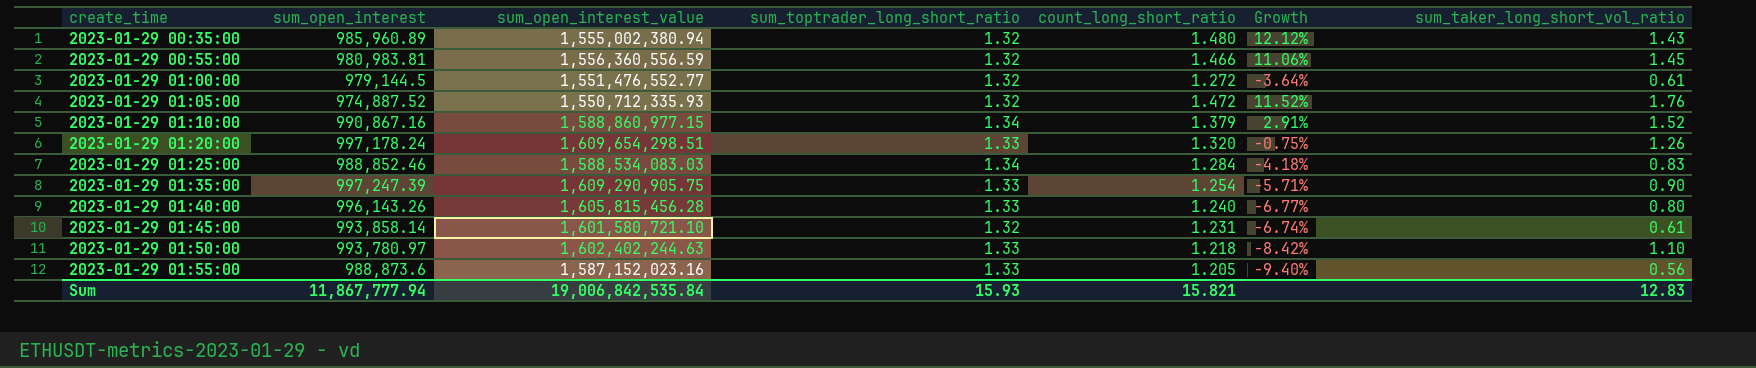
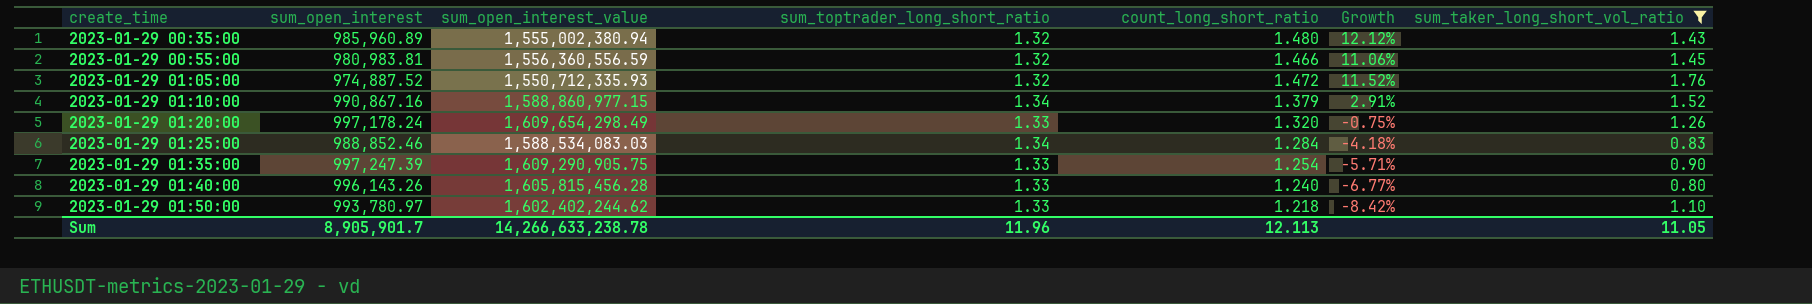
filter: none -> sum_taker_long_short_vol_ratio >= 0.80
2023-01-29 01:20:00 | sum_open_interest_value: 1,609,654,298.51 -> 1,609,654,298.49
2023-01-29 01:50:00 | sum_open_interest_value: 1,602,402,244.63 -> 1,602,402,244.62
Sum | sum_open_interest: 11,867,777.94 -> 8,905,901.7
Sum | sum_open_interest_value: 19,006,842,535.84 -> 14,266,633,238.78
Sum | sum_toptrader_long_short_ratio: 15.93 -> 11.96
Sum | count_long_short_ratio: 15.821 -> 12.113
Sum | sum_taker_long_short_vol_ratio: 12.83 -> 11.05

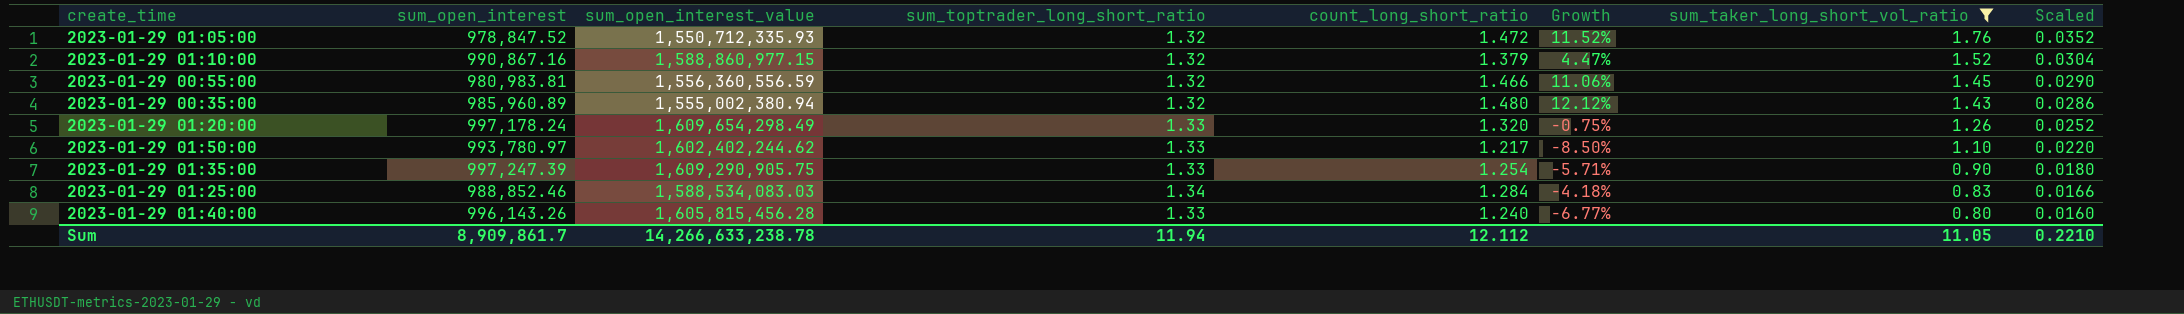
row order: create_time ascending -> sum_taker_long_short_vol_ratio descending
column Scaled | formula: none -> [sum_taker_long_short_vol_ratio] * 0.02
2023-01-29 01:05:00 | sum_open_interest: 974,887.52 -> 978,847.52
2023-01-29 01:10:00 | sum_toptrader_long_short_ratio: 1.34 -> 1.32
2023-01-29 01:10:00 | Growth: 2.91% -> 4.47%
2023-01-29 01:50:00 | count_long_short_ratio: 1.218 -> 1.217
2023-01-29 01:50:00 | Growth: -8.42% -> -8.50%
Sum | sum_open_interest: 8,905,901.7 -> 8,909,861.7
Sum | sum_toptrader_long_short_ratio: 11.96 -> 11.94
Sum | count_long_short_ratio: 12.113 -> 12.112

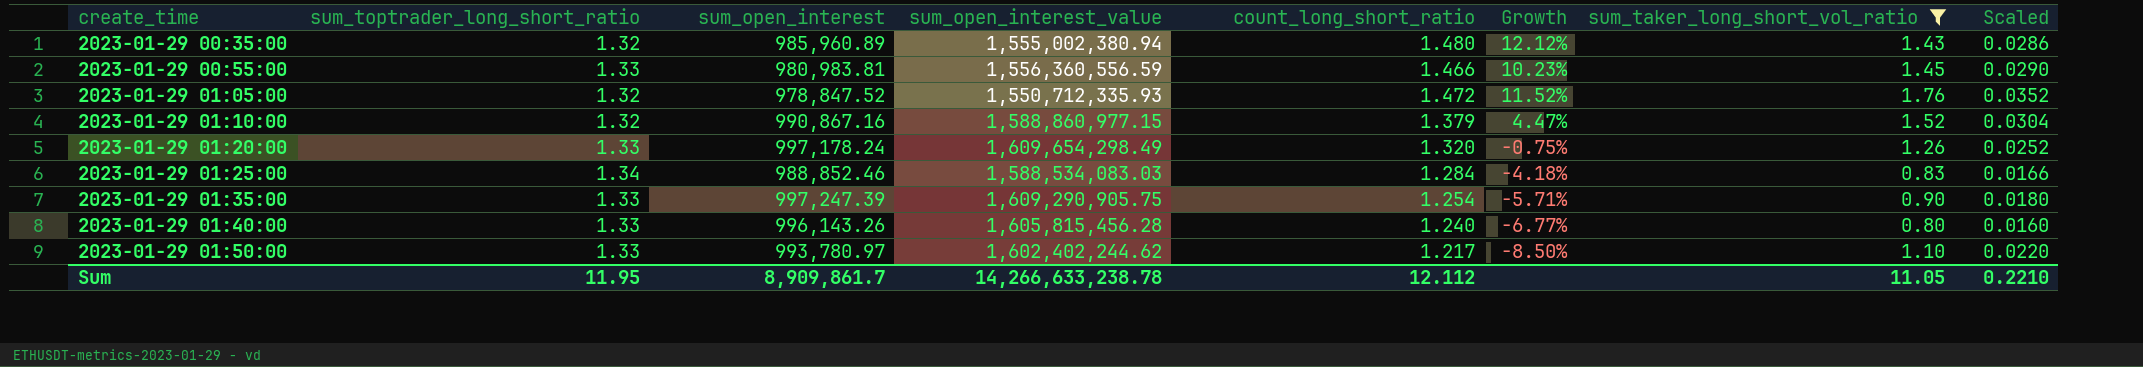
row order: sum_taker_long_short_vol_ratio descending -> create_time ascending
column sum_toptrader_long_short_ratio | position: 4 -> 2
2023-01-29 00:55:00 | sum_toptrader_long_short_ratio: 1.32 -> 1.33
2023-01-29 00:55:00 | Growth: 11.06% -> 10.23%
Sum | sum_toptrader_long_short_ratio: 11.94 -> 11.95

